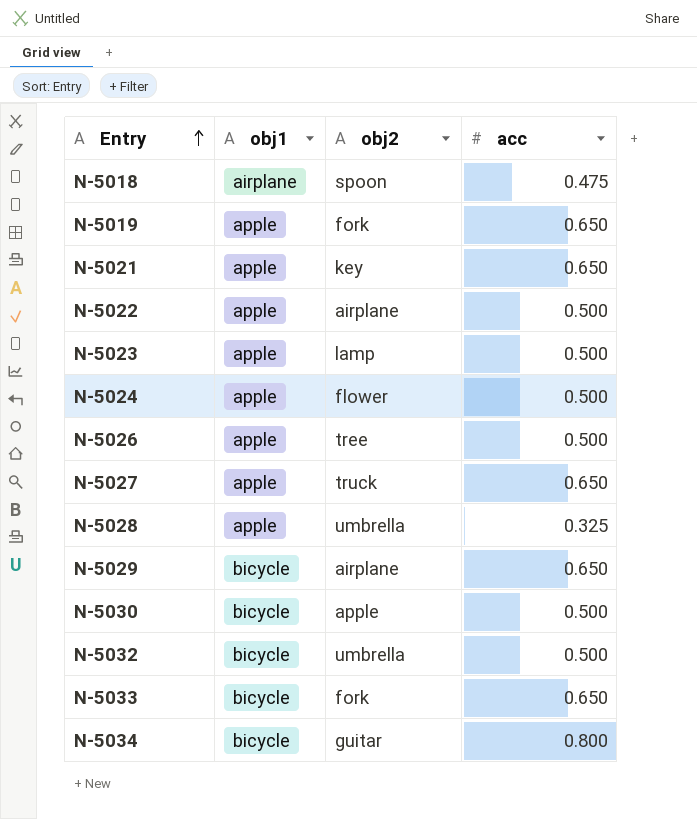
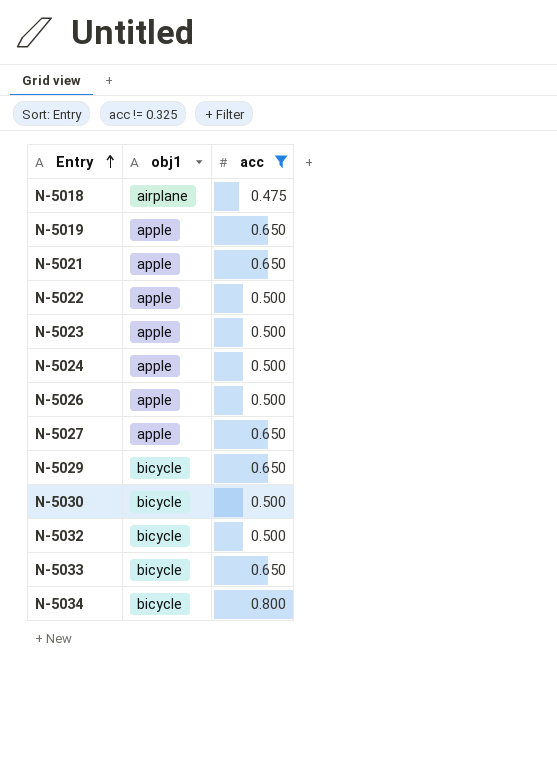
filter: none -> acc != 0.325
column obj2 | position: 3 -> none

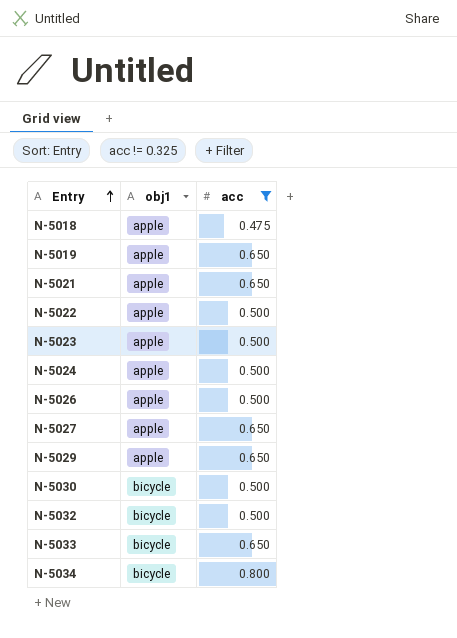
N-5018 | obj1: airplane -> apple
N-5029 | obj1: bicycle -> apple

